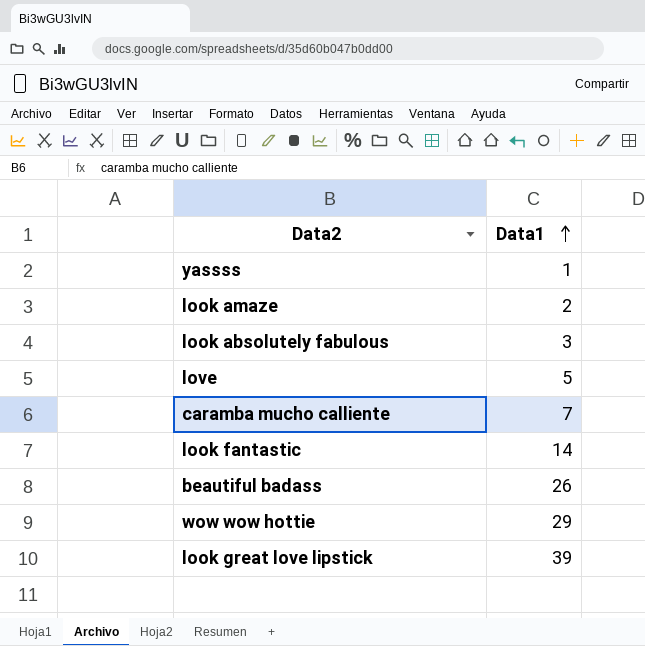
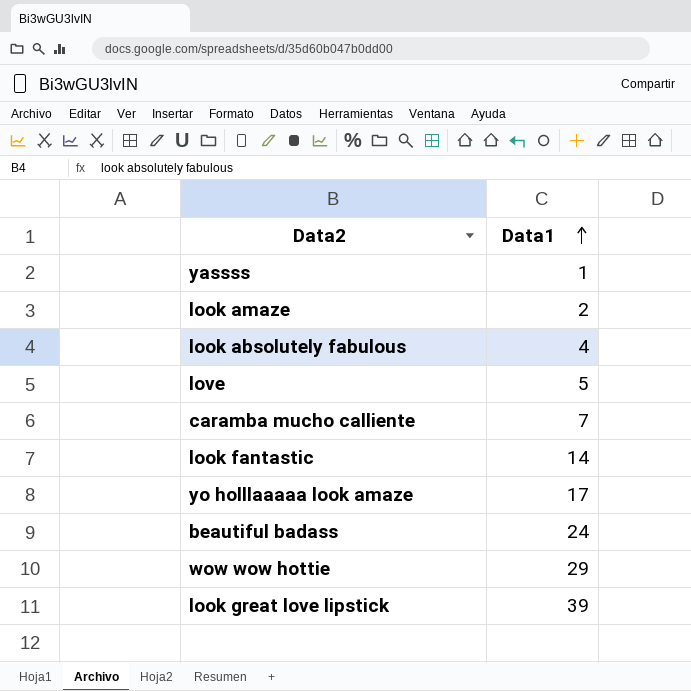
look absolutely fabulous | Data1: 3 -> 4
row yo holllaaaaa look amaze: none -> 17
beautiful badass | Data1: 26 -> 24

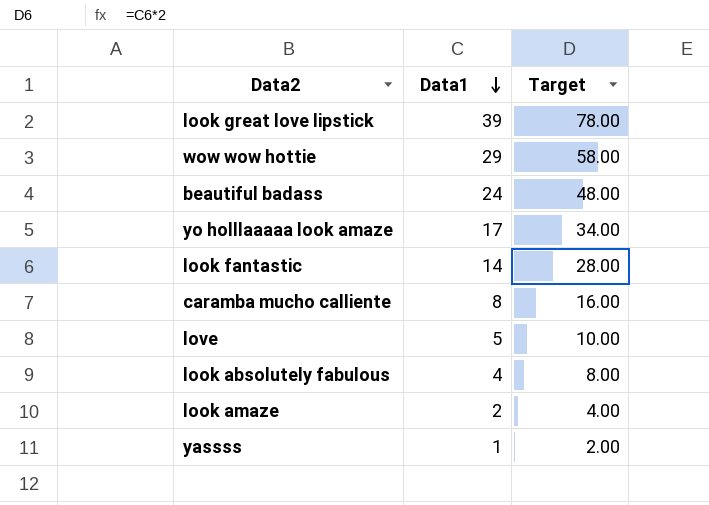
row order: Data1 ascending -> Data1 descending
column Target | formula: none -> [Data1] * 2
caramba mucho calliente | Data1: 7 -> 8

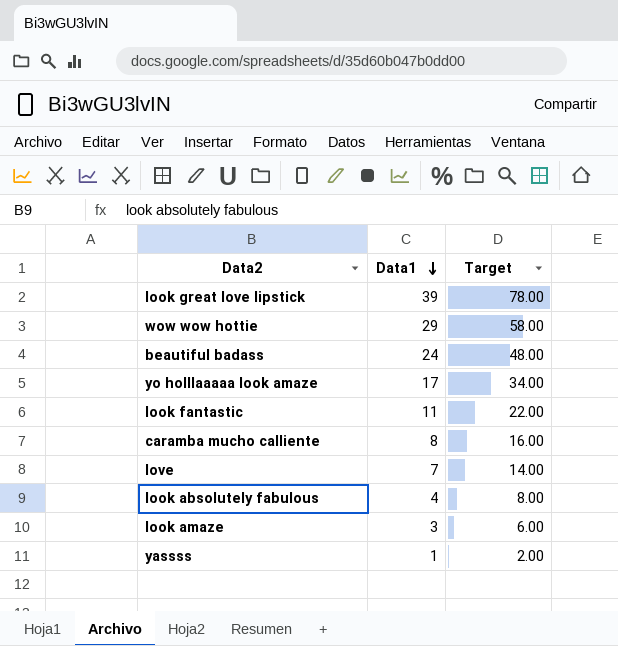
look fantastic | Data1: 14 -> 11
look fantastic | Target: 28.00 -> 22.00
love | Data1: 5 -> 7
love | Target: 10.00 -> 14.00
look amaze | Data1: 2 -> 3
look amaze | Target: 4.00 -> 6.00

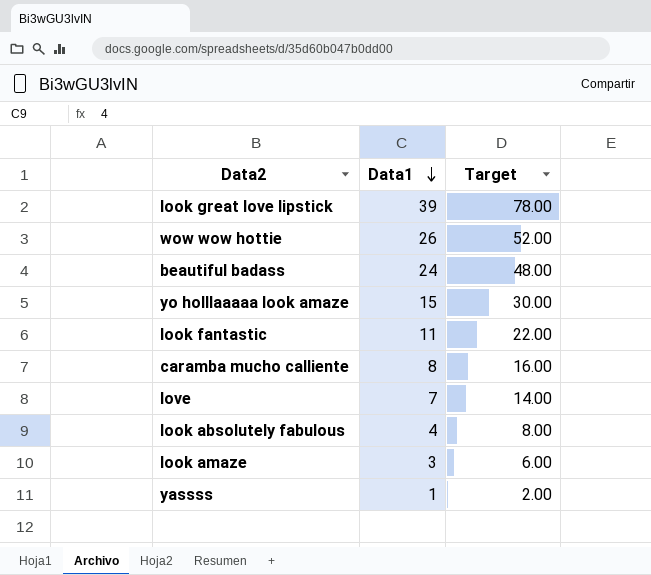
wow wow hottie | Data1: 29 -> 26
wow wow hottie | Target: 58.00 -> 52.00
yo holllaaaaa look amaze | Data1: 17 -> 15
yo holllaaaaa look amaze | Target: 34.00 -> 30.00

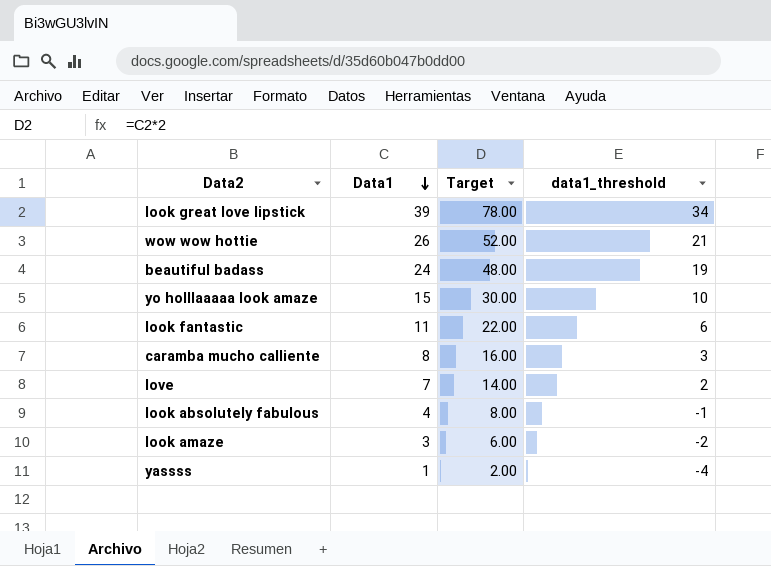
column data1_threshold | formula: none -> [Data1] - 5

